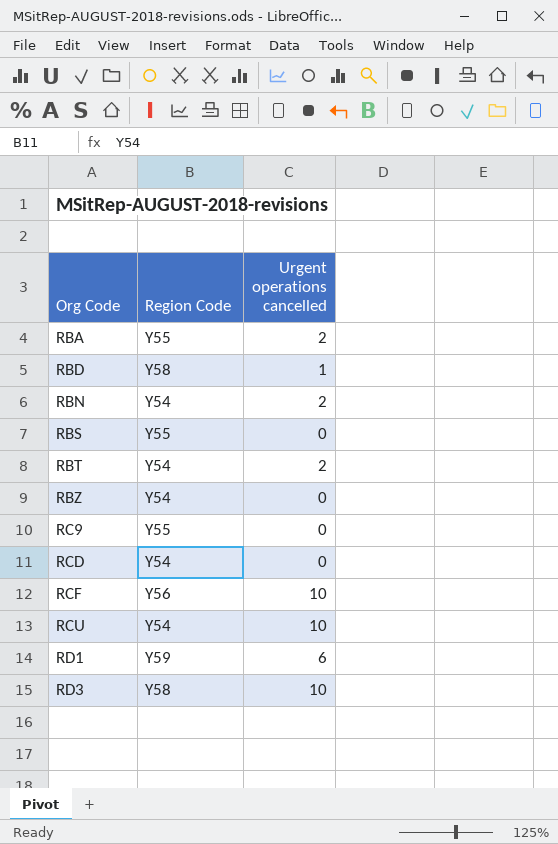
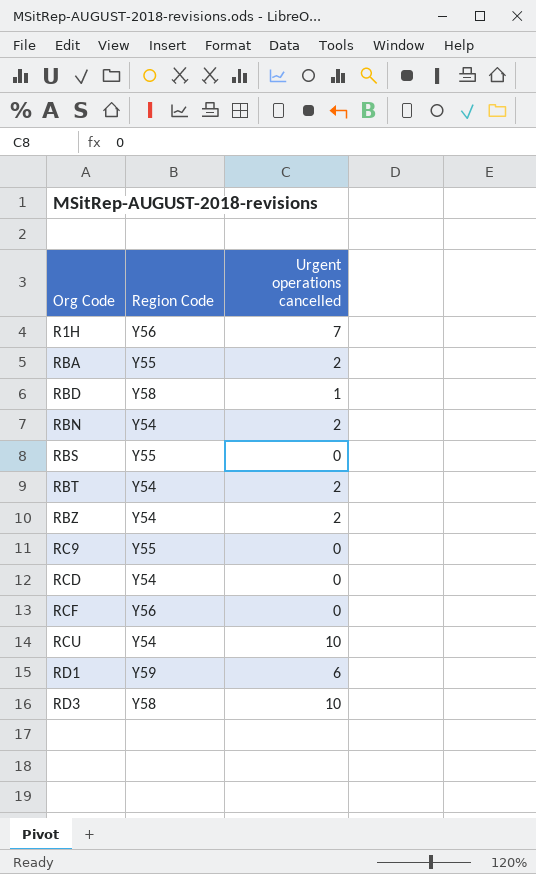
row R1H: none -> Y56 | 7
RBZ | Urgent operations cancelled: 0 -> 2
RCF | Urgent operations cancelled: 10 -> 0

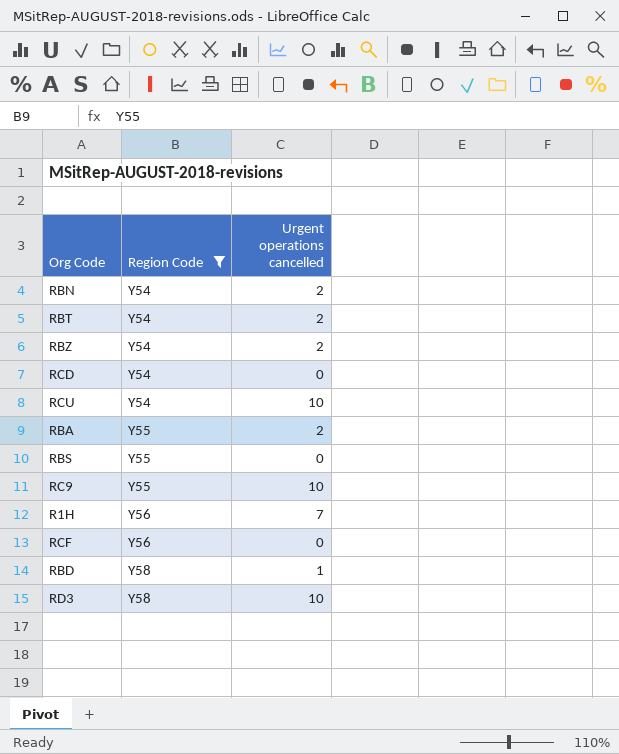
filter: none -> Region Code != Y59
row order: Org Code ascending -> Region Code ascending
RC9 | Urgent operations cancelled: 0 -> 10

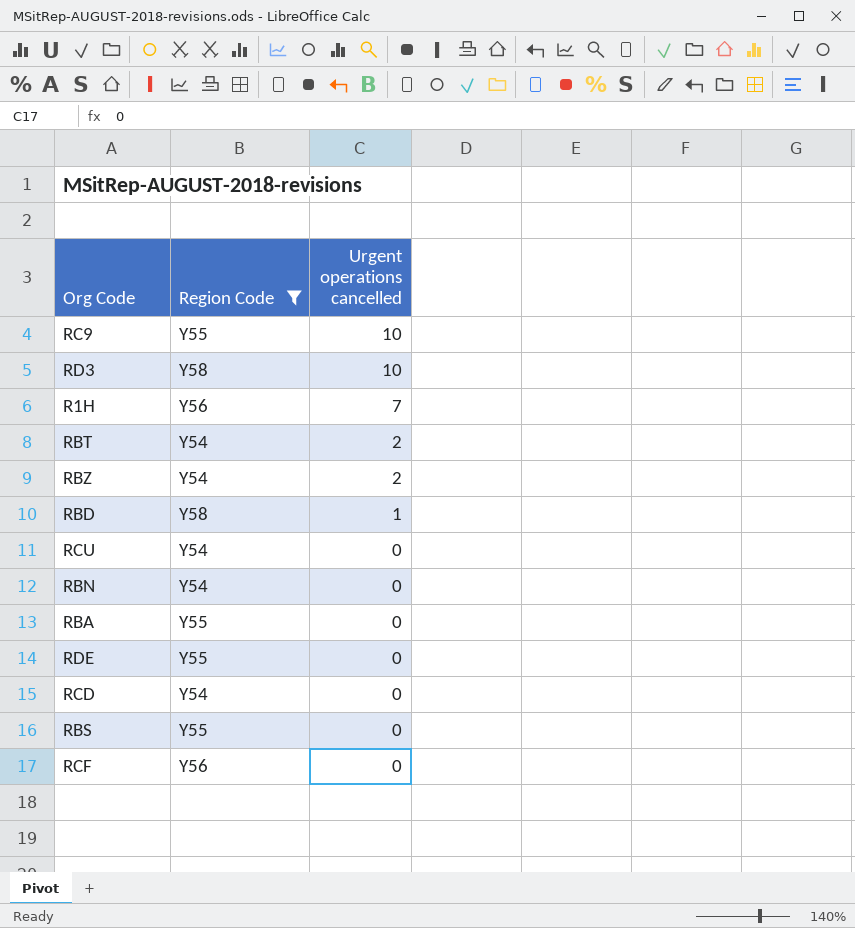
row order: Region Code ascending -> Urgent operations cancelled descending
RCU | Urgent operations cancelled: 10 -> 0
RBN | Urgent operations cancelled: 2 -> 0
RBA | Urgent operations cancelled: 2 -> 0
row RDE: none -> Y55 | 0

